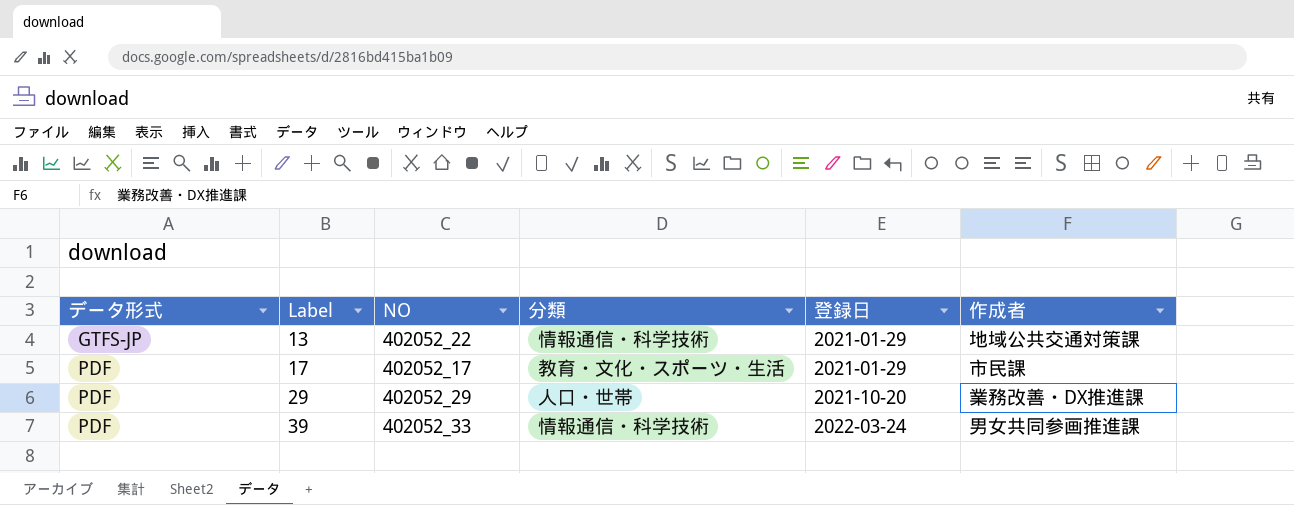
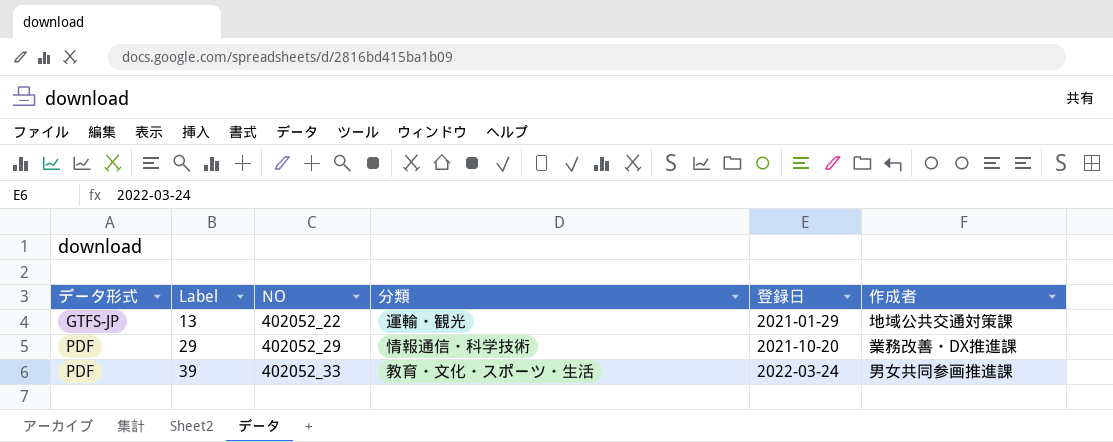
row 17: PDF | 402052_17 | 教育・文化・スポーツ・生活 | 2021-01-29 | 市民課 -> none
13 | 分類: 情報通信・科学技術 -> 運輸・観光
29 | 分類: 人口・世帯 -> 情報通信・科学技術
39 | 分類: 情報通信・科学技術 -> 教育・文化・スポーツ・生活

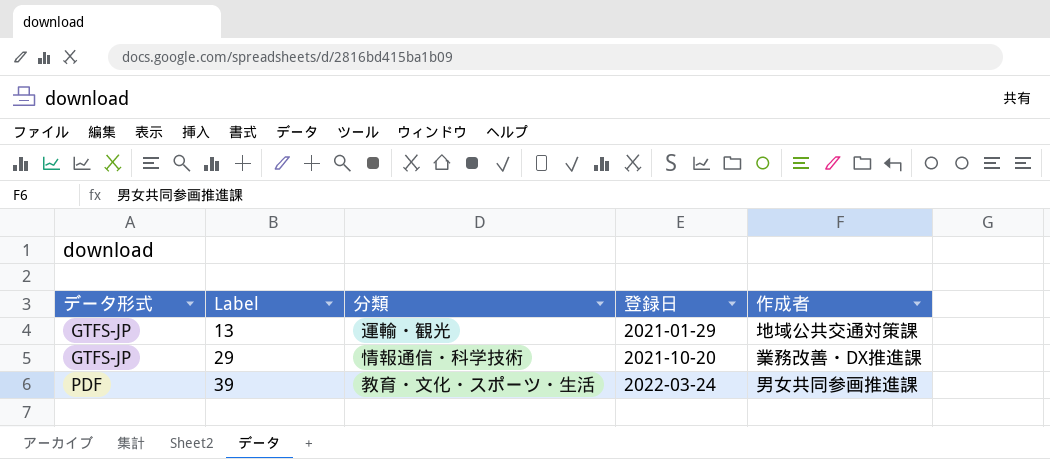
column NO | position: 3 -> none
29 | データ形式: PDF -> GTFS-JP

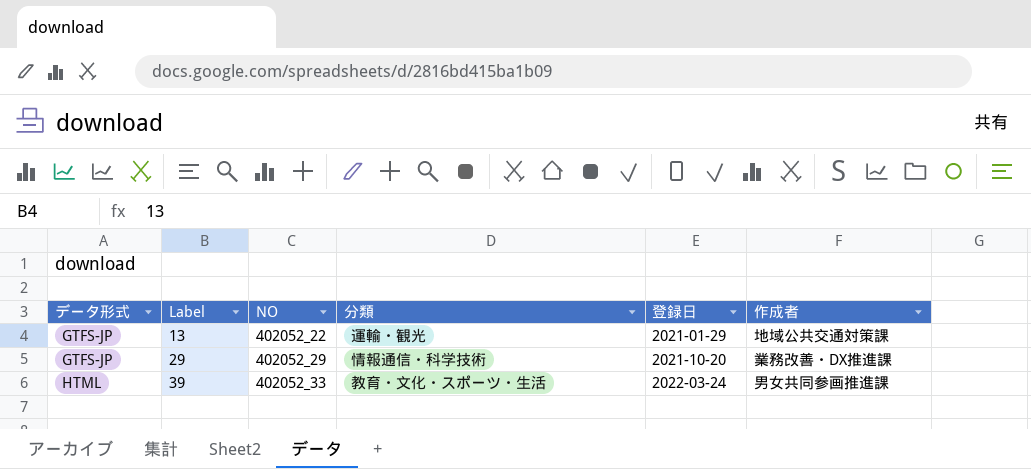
column NO | position: none -> 3
39 | データ形式: PDF -> HTML

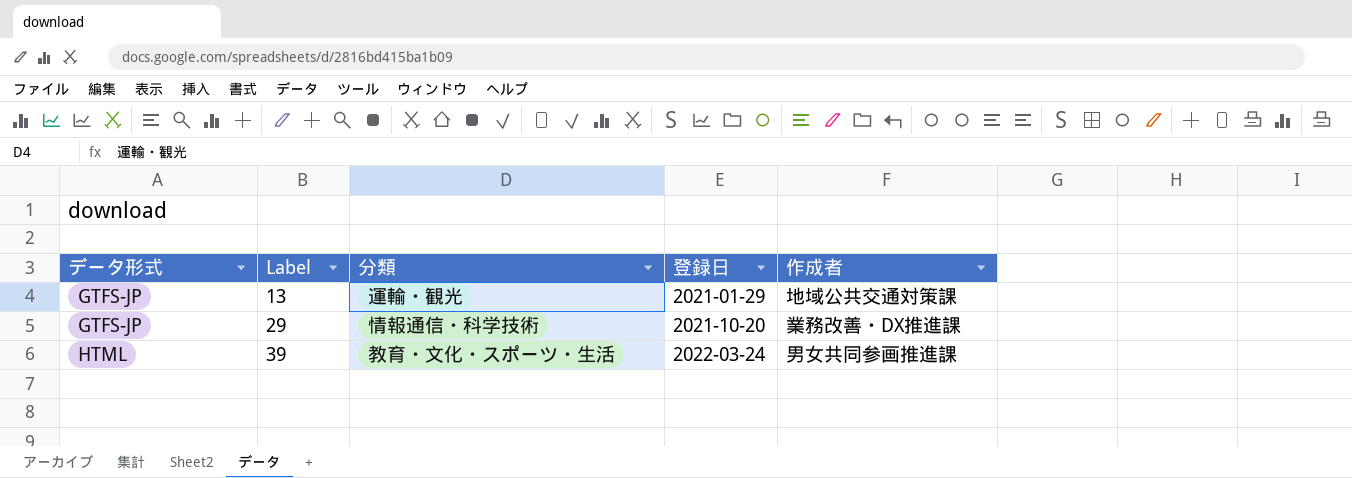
column NO | position: 3 -> none

